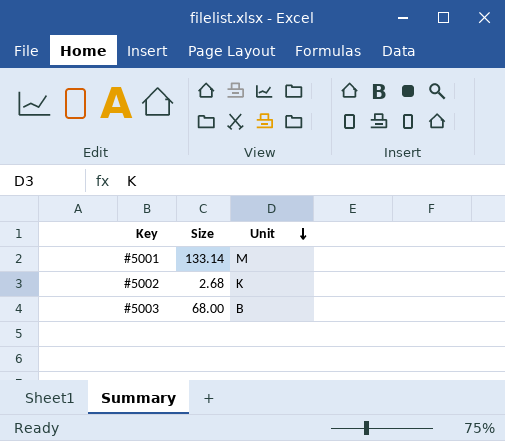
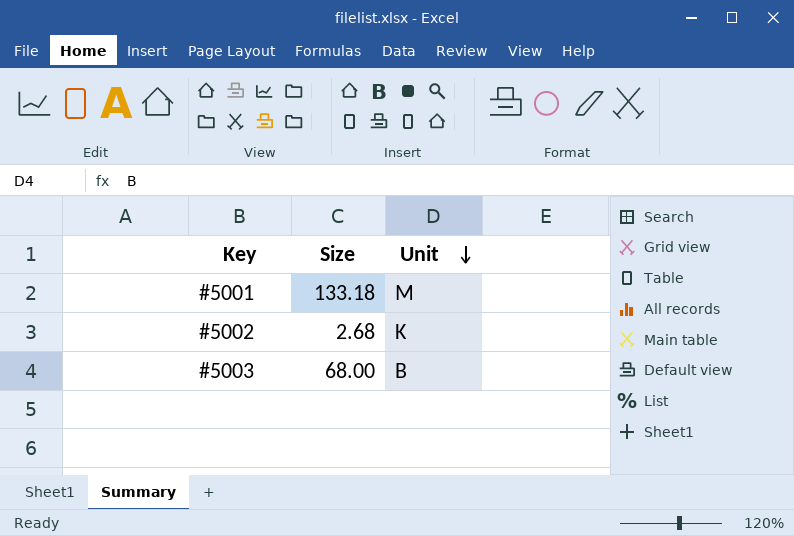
#5001 | Size: 133.14 -> 133.18

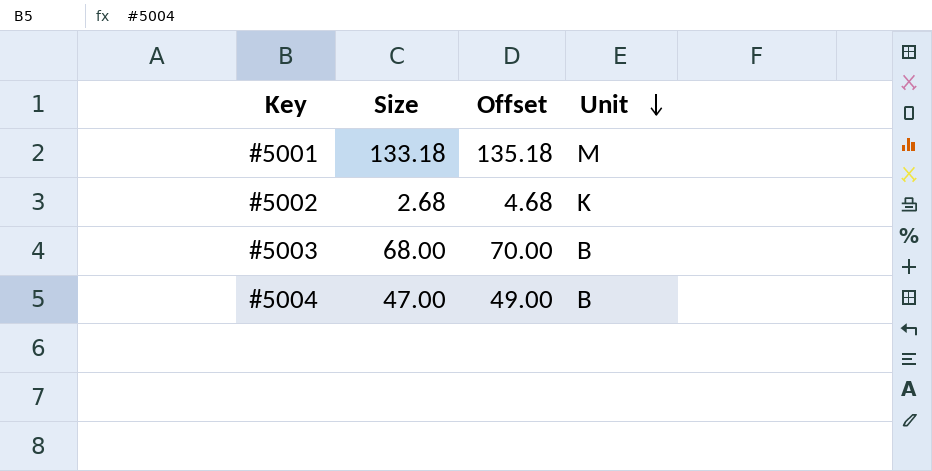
column Offset | formula: none -> [Size] + 2
row #5004: none -> 47.00 | 49.00 | B

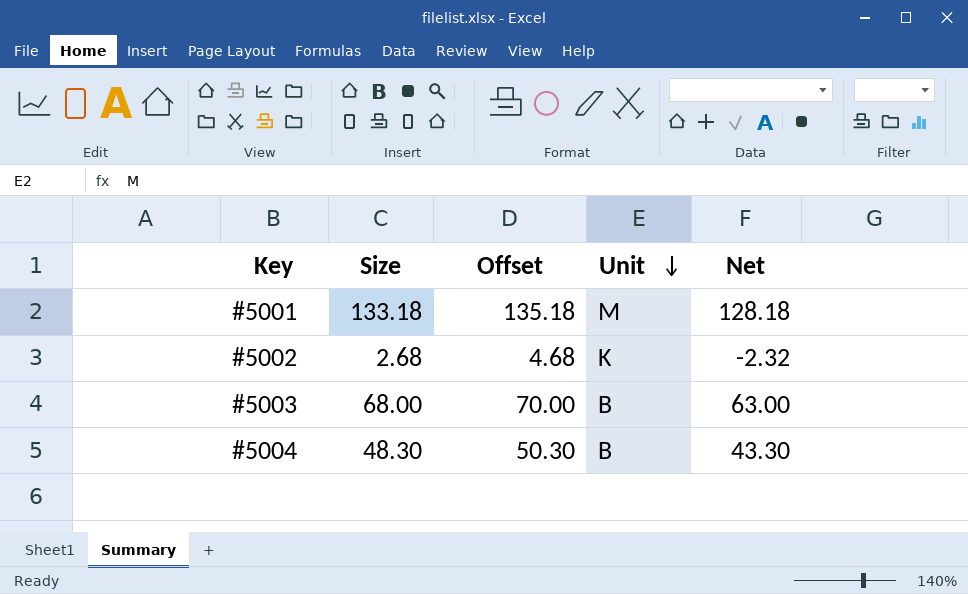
column Net | formula: none -> [Size] - 5
#5004 | Size: 47.00 -> 48.30
#5004 | Offset: 49.00 -> 50.30

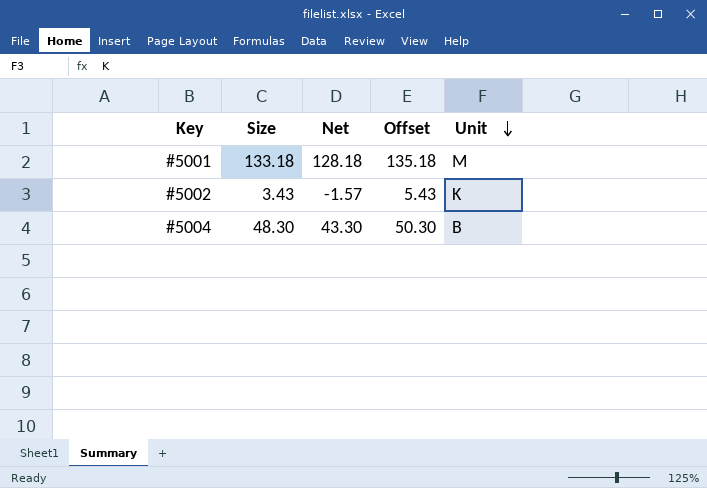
column Net | position: 5 -> 3
row #5003: 68.00 | 70.00 | B | 63.00 -> none
#5002 | Size: 2.68 -> 3.43
#5002 | Net: -2.32 -> -1.57
#5002 | Offset: 4.68 -> 5.43

